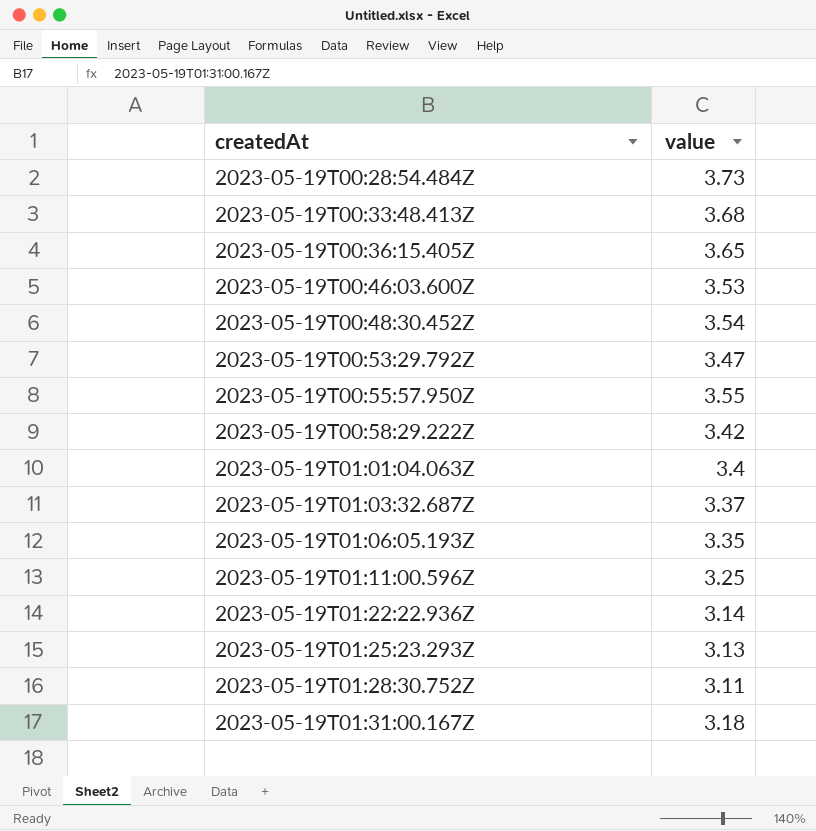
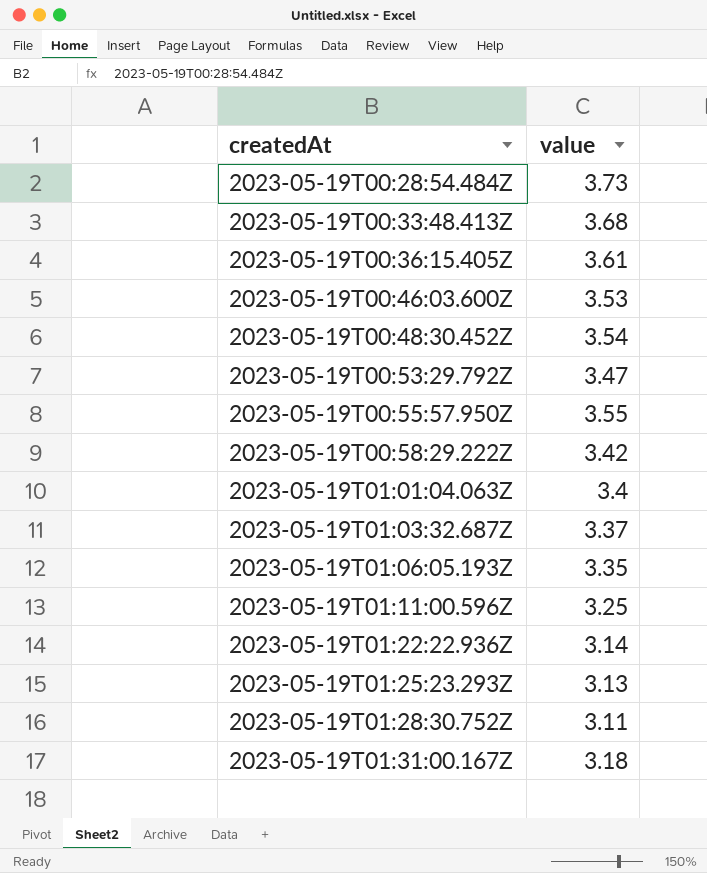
2023-05-19T00:36:15.405Z | value: 3.65 -> 3.61

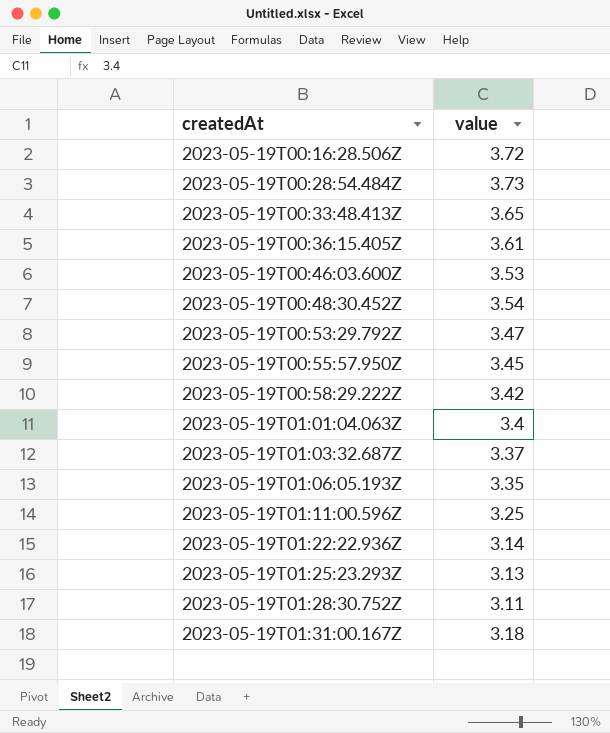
row 2023-05-19T00:16:28.506Z: none -> 3.72
2023-05-19T00:33:48.413Z | value: 3.68 -> 3.65
2023-05-19T00:55:57.950Z | value: 3.55 -> 3.45

